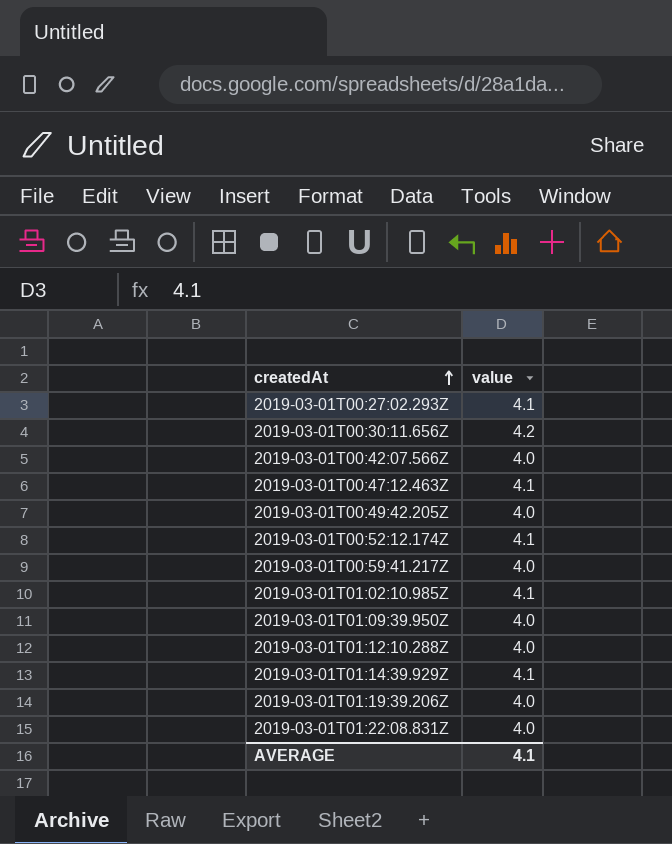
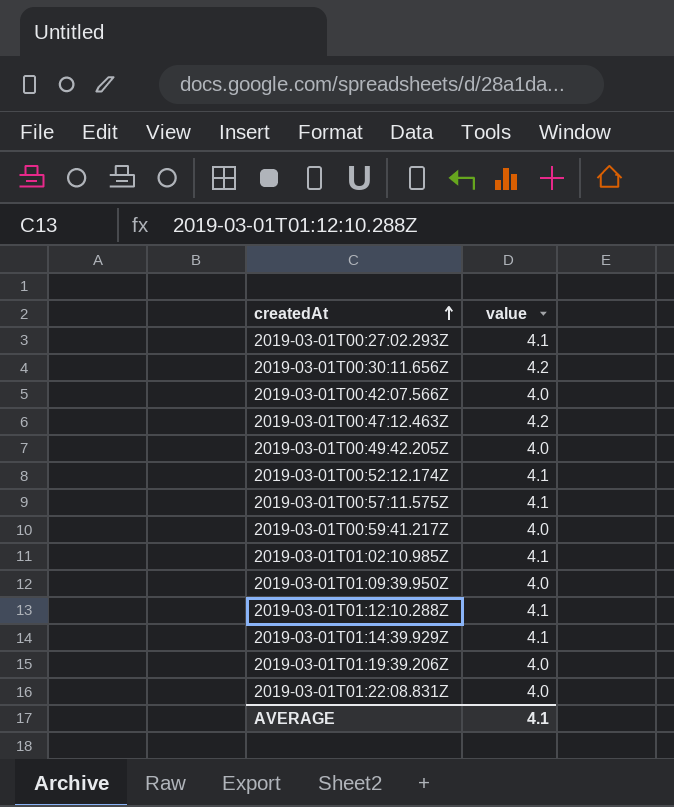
2019-03-01T00:47:12.463Z | value: 4.1 -> 4.2
row 2019-03-01T00:57:11.575Z: none -> 4.1
2019-03-01T01:12:10.288Z | value: 4.0 -> 4.1

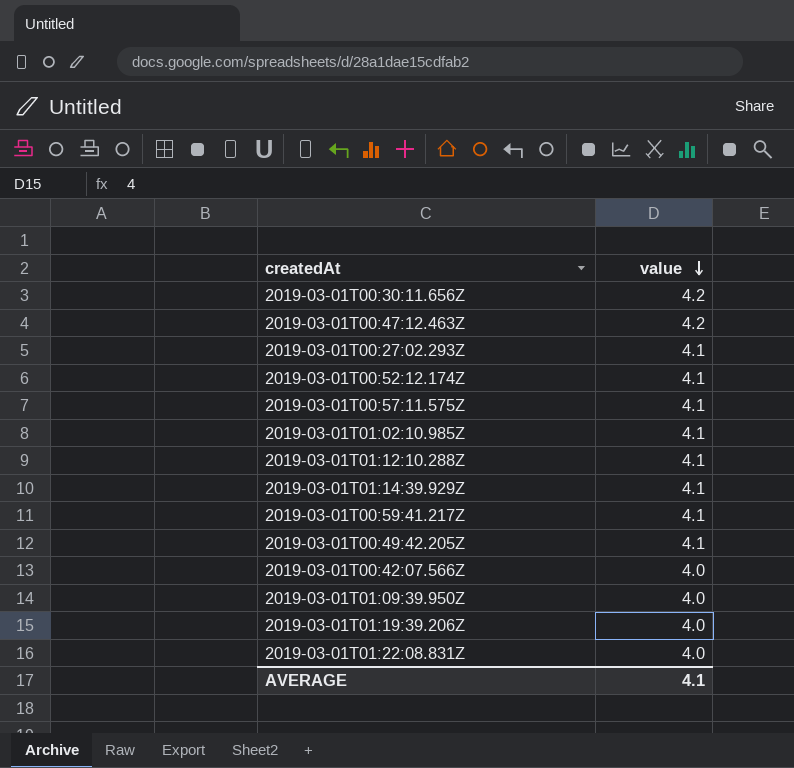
row order: createdAt ascending -> value descending
2019-03-01T00:59:41.217Z | value: 4.0 -> 4.1
2019-03-01T00:49:42.205Z | value: 4.0 -> 4.1

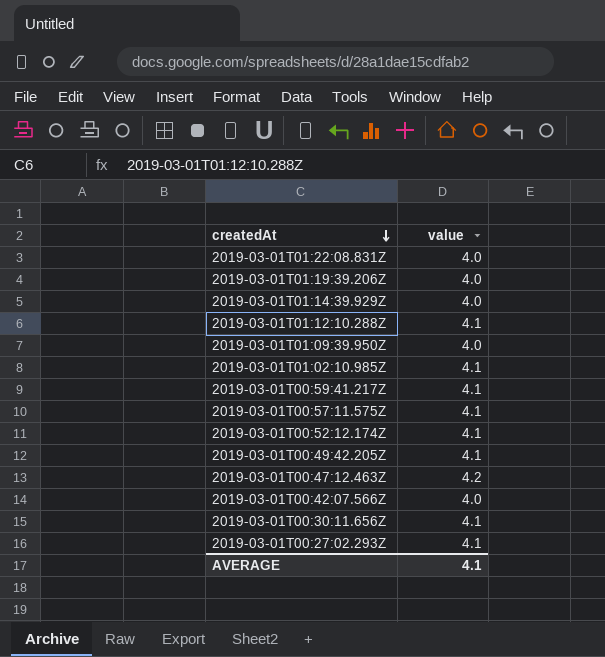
row order: value descending -> createdAt descending
2019-03-01T01:14:39.929Z | value: 4.1 -> 4.0
2019-03-01T00:30:11.656Z | value: 4.2 -> 4.1

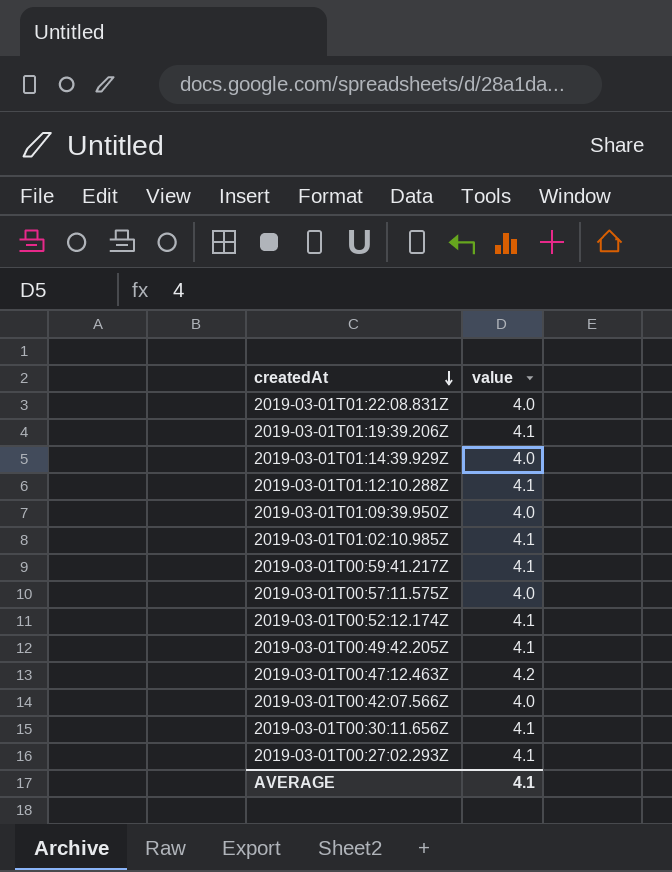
2019-03-01T01:19:39.206Z | value: 4.0 -> 4.1
2019-03-01T00:57:11.575Z | value: 4.1 -> 4.0

